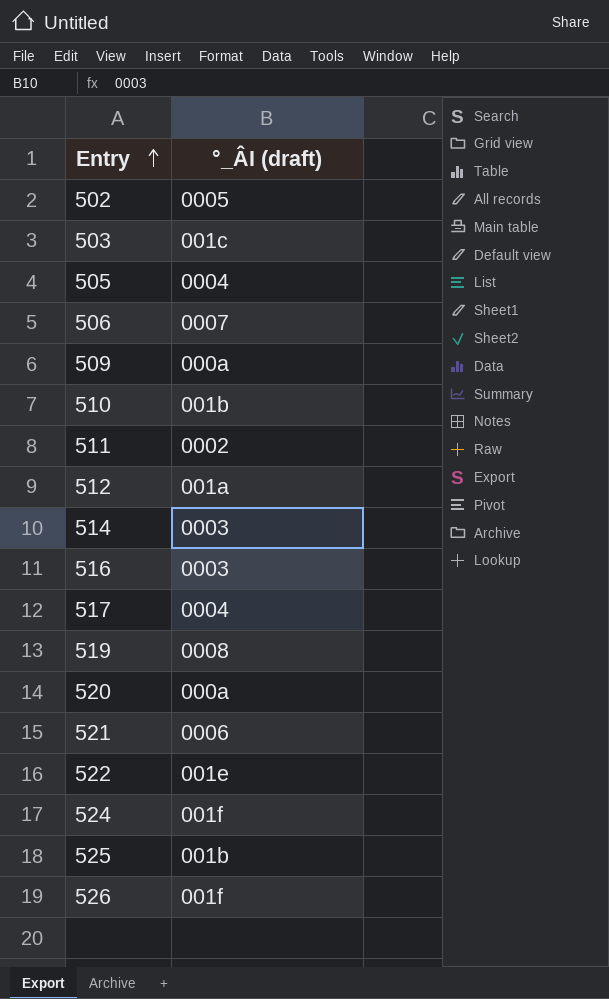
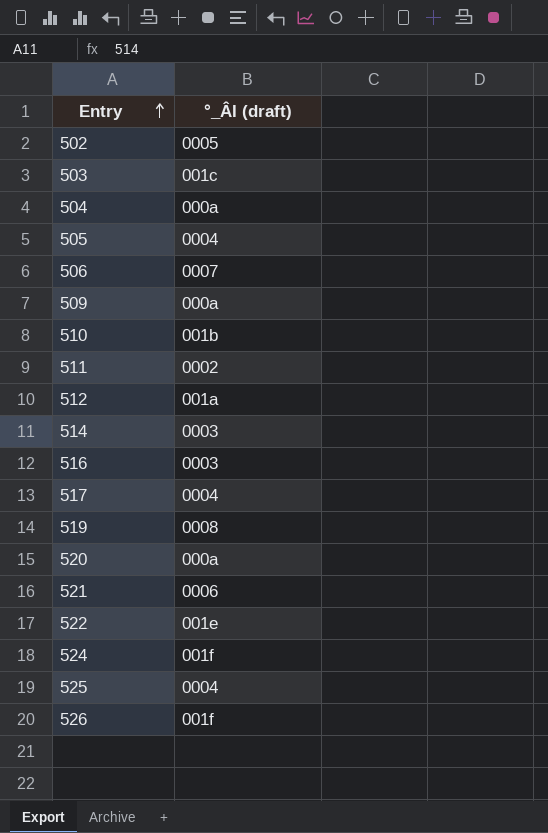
row 504: none -> 000a
525 | °_ÂI (draft): 001b -> 0004

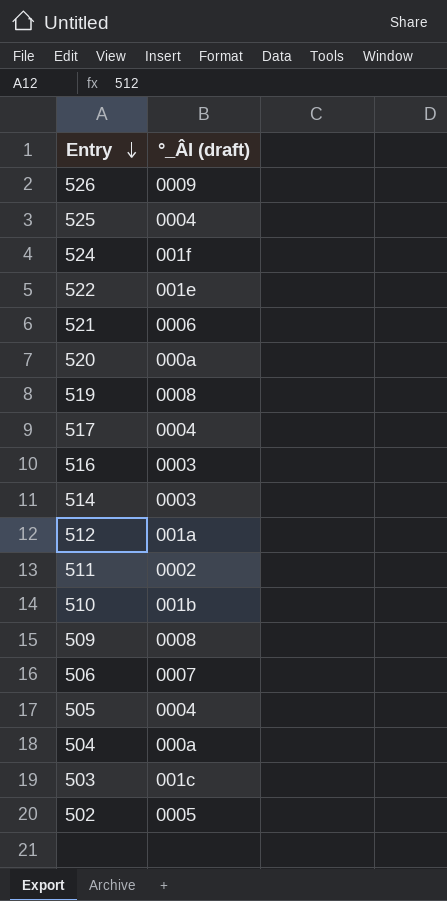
row order: Entry ascending -> Entry descending
526 | °_ÂI (draft): 001f -> 0009
509 | °_ÂI (draft): 000a -> 0008

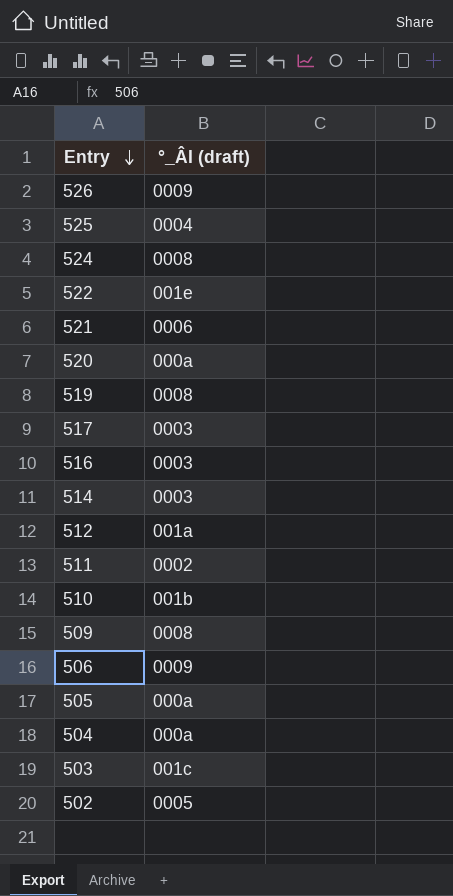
524 | °_ÂI (draft): 001f -> 0008
517 | °_ÂI (draft): 0004 -> 0003
506 | °_ÂI (draft): 0007 -> 0009
505 | °_ÂI (draft): 0004 -> 000a

